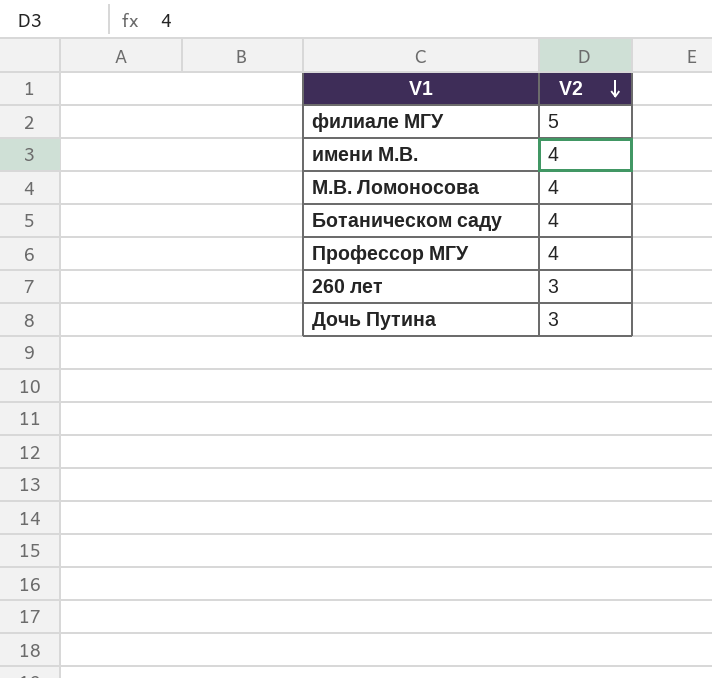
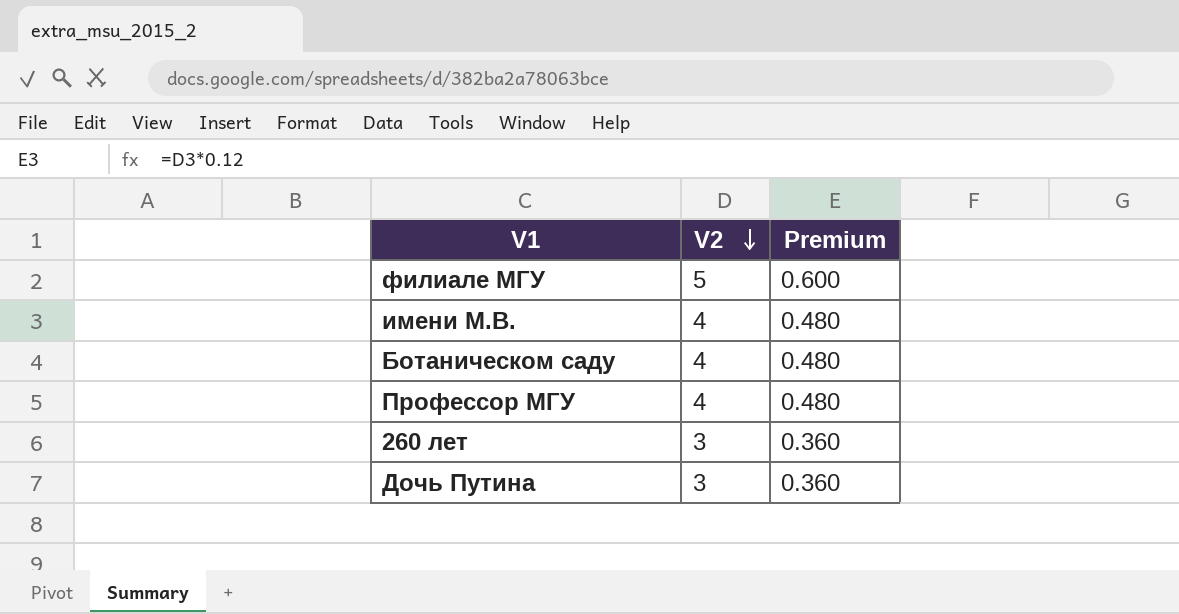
column Premium | formula: none -> [V2] * 0.12
row М.В. Ломоносова: 4 -> none

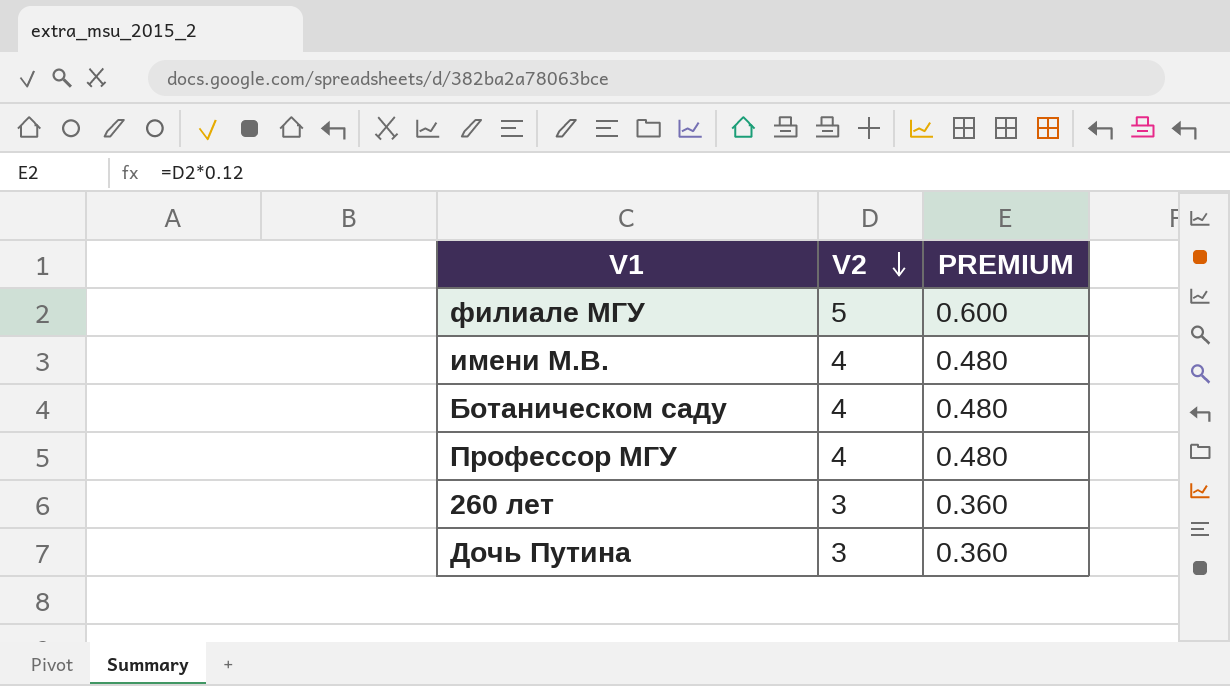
column name: Premium -> PREMIUM

